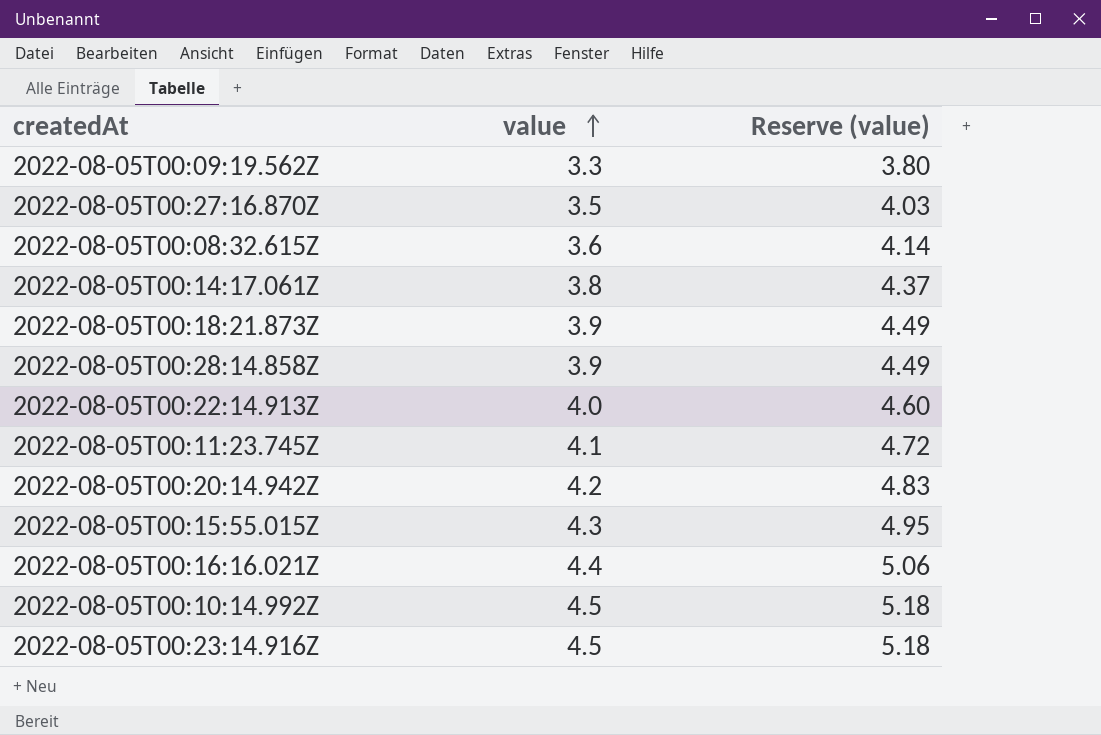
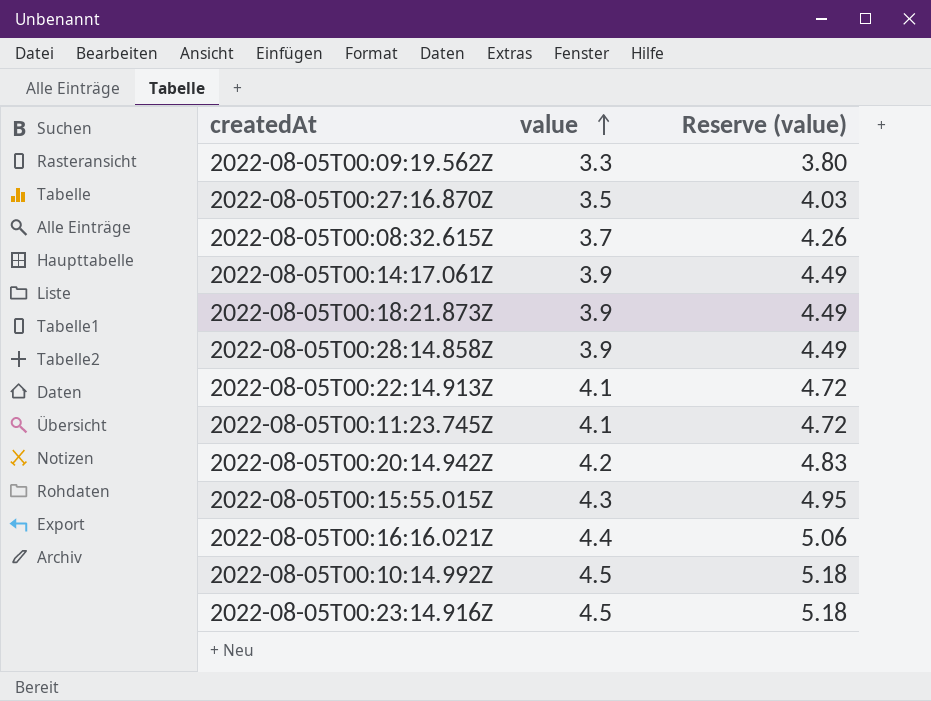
2022-08-05T00:08:32.615Z | value: 3.6 -> 3.7
2022-08-05T00:08:32.615Z | Reserve (value): 4.14 -> 4.26
2022-08-05T00:14:17.061Z | value: 3.8 -> 3.9
2022-08-05T00:14:17.061Z | Reserve (value): 4.37 -> 4.49
2022-08-05T00:22:14.913Z | value: 4.0 -> 4.1
2022-08-05T00:22:14.913Z | Reserve (value): 4.60 -> 4.72

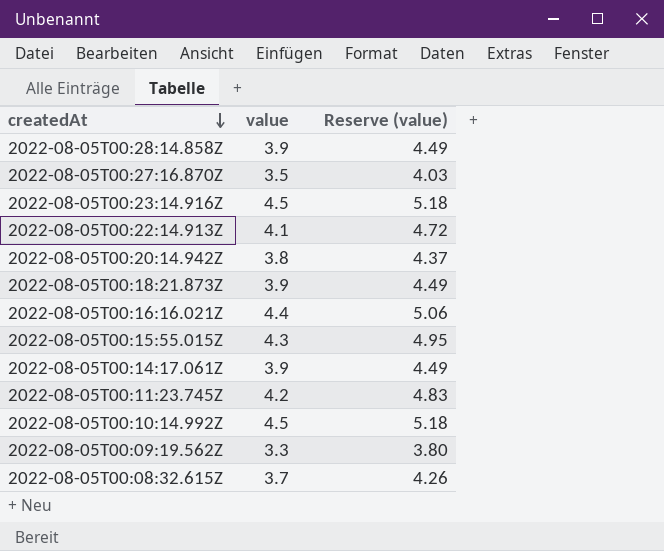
row order: value ascending -> createdAt descending
2022-08-05T00:20:14.942Z | value: 4.2 -> 3.8
2022-08-05T00:20:14.942Z | Reserve (value): 4.83 -> 4.37
2022-08-05T00:11:23.745Z | value: 4.1 -> 4.2
2022-08-05T00:11:23.745Z | Reserve (value): 4.72 -> 4.83

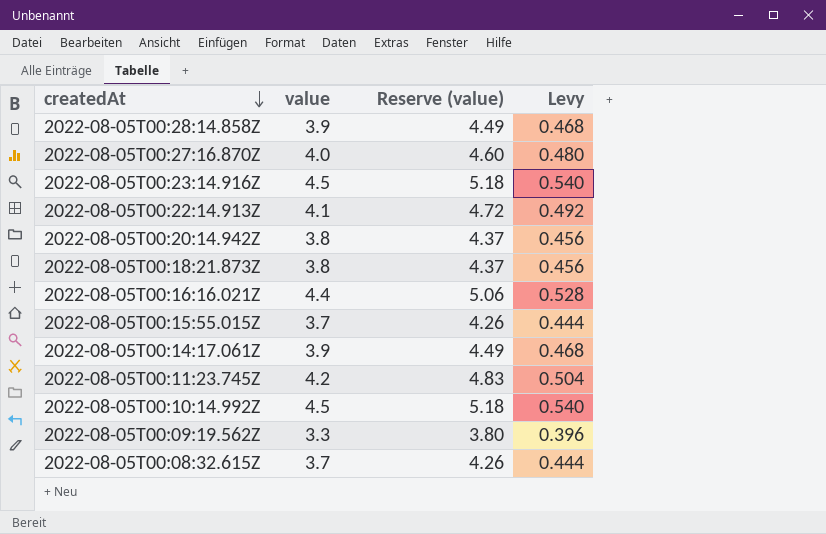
column Levy | formula: none -> [value] * 0.12
2022-08-05T00:27:16.870Z | value: 3.5 -> 4.0
2022-08-05T00:27:16.870Z | Reserve (value): 4.03 -> 4.60
2022-08-05T00:18:21.873Z | value: 3.9 -> 3.8
2022-08-05T00:18:21.873Z | Reserve (value): 4.49 -> 4.37
2022-08-05T00:15:55.015Z | value: 4.3 -> 3.7
2022-08-05T00:15:55.015Z | Reserve (value): 4.95 -> 4.26

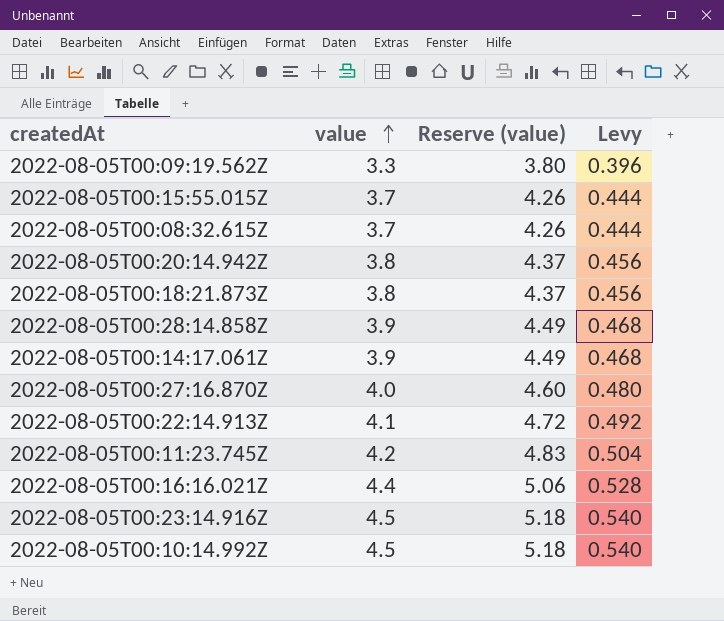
row order: createdAt descending -> value ascending

